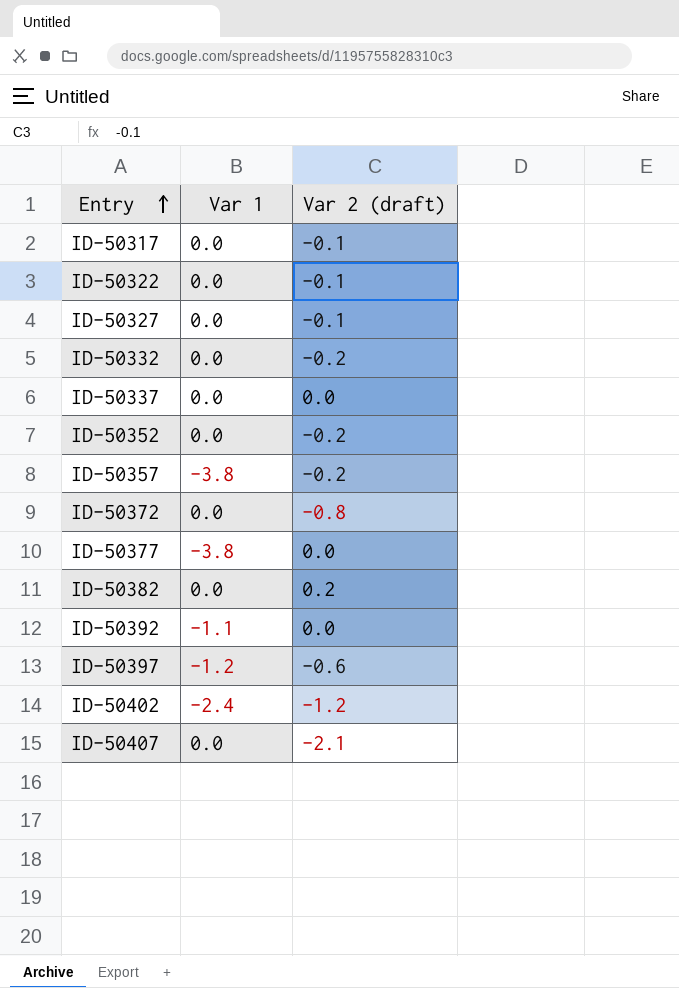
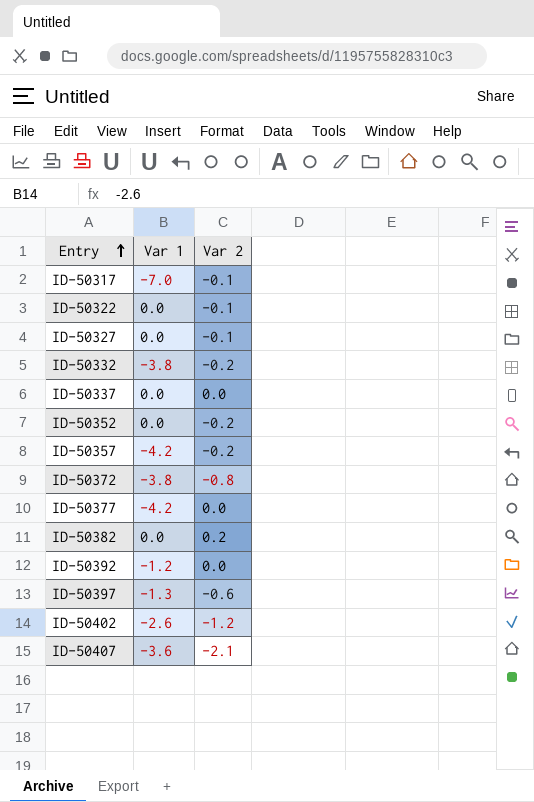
column name: Var 2 (draft) -> Var 2
ID-50317 | Var 1: 0.0 -> -7.0
ID-50332 | Var 1: 0.0 -> -3.8
ID-50357 | Var 1: -3.8 -> -4.2
ID-50372 | Var 1: 0.0 -> -3.8
ID-50377 | Var 1: -3.8 -> -4.2
ID-50392 | Var 1: -1.1 -> -1.2
ID-50397 | Var 1: -1.2 -> -1.3
ID-50402 | Var 1: -2.4 -> -2.6
ID-50407 | Var 1: 0.0 -> -3.6

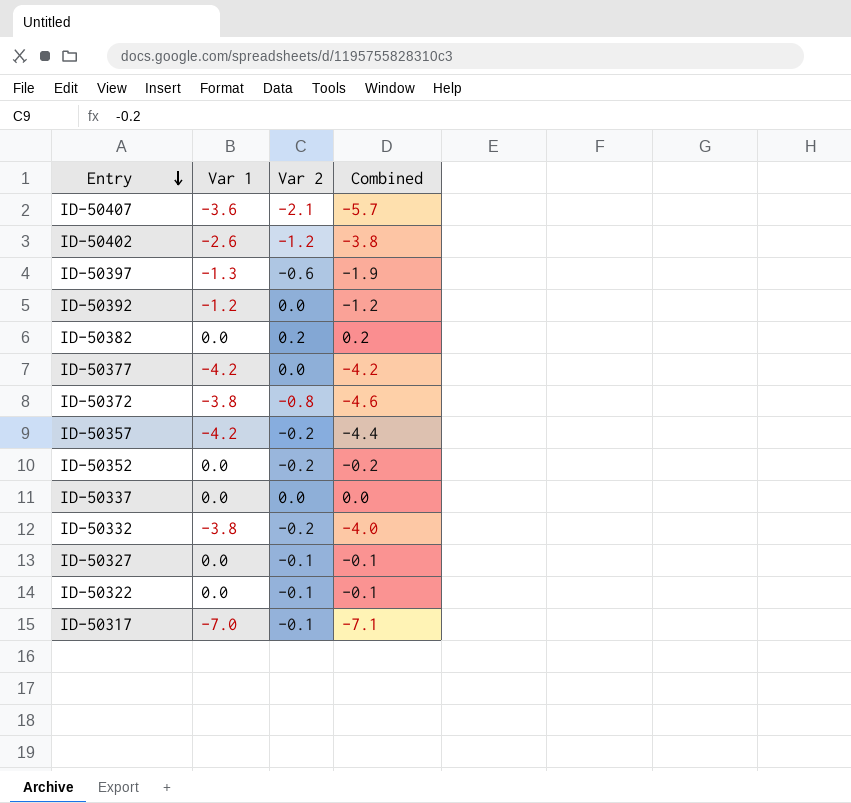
row order: Entry ascending -> Entry descending
column Combined | formula: none -> [Var 1] + [Var 2]

